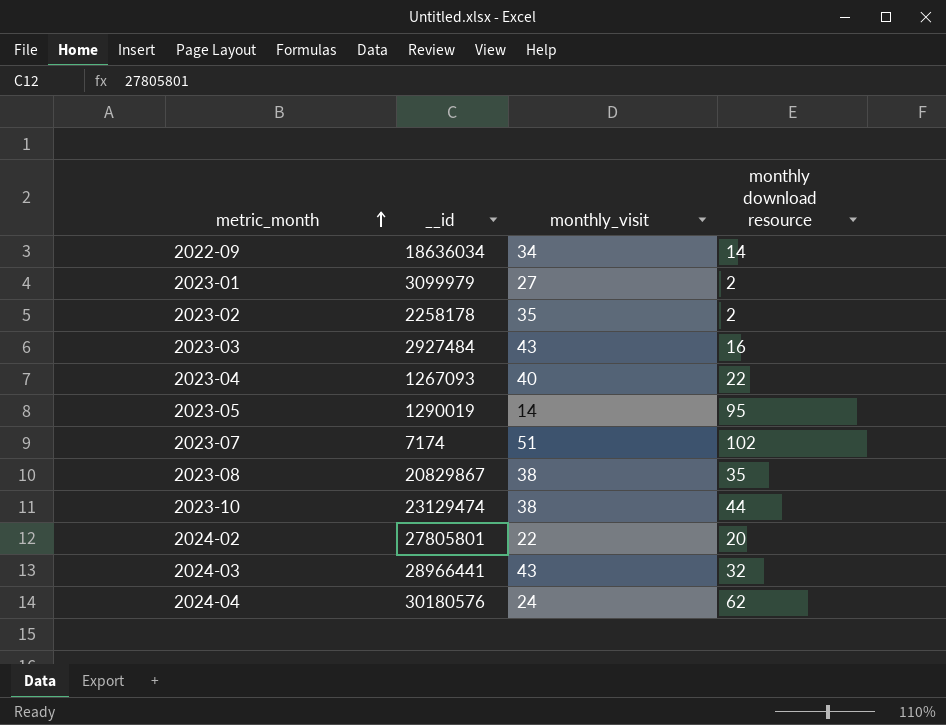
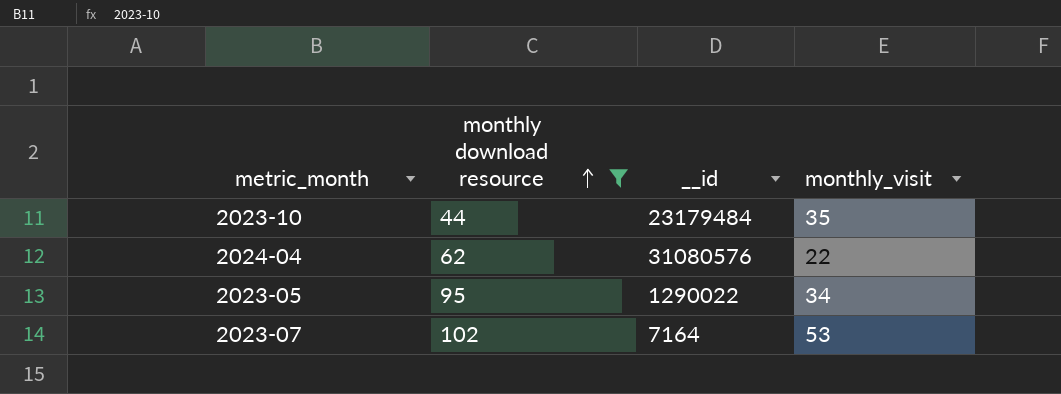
filter: none -> monthly download resource >= 44
row order: metric_month ascending -> monthly download resource ascending
column monthly download resource | position: 4 -> 2
2023-10 | __id: 23129474 -> 23179484
2023-10 | monthly_visit: 38 -> 35
2024-04 | __id: 30180576 -> 31080576
2024-04 | monthly_visit: 24 -> 22
2023-05 | __id: 1290019 -> 1290022
2023-05 | monthly_visit: 14 -> 34
2023-07 | __id: 7174 -> 7164
2023-07 | monthly_visit: 51 -> 53

